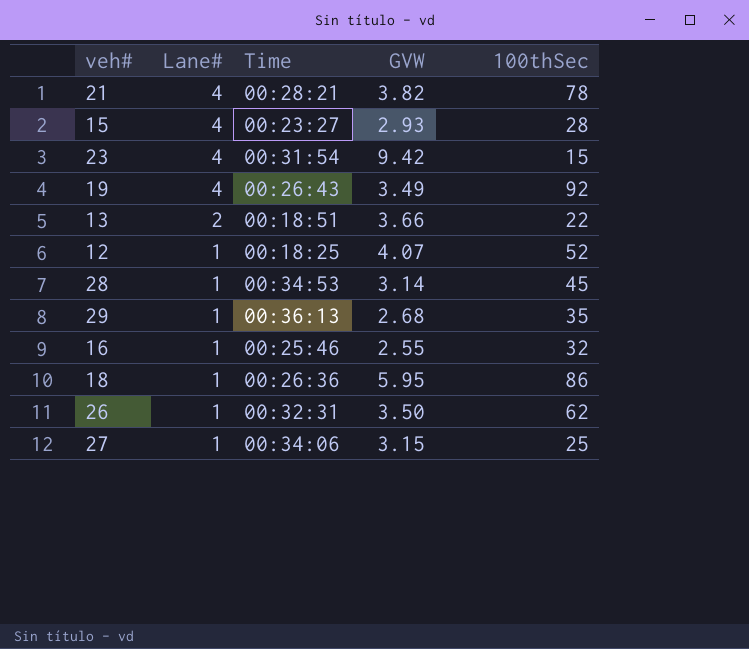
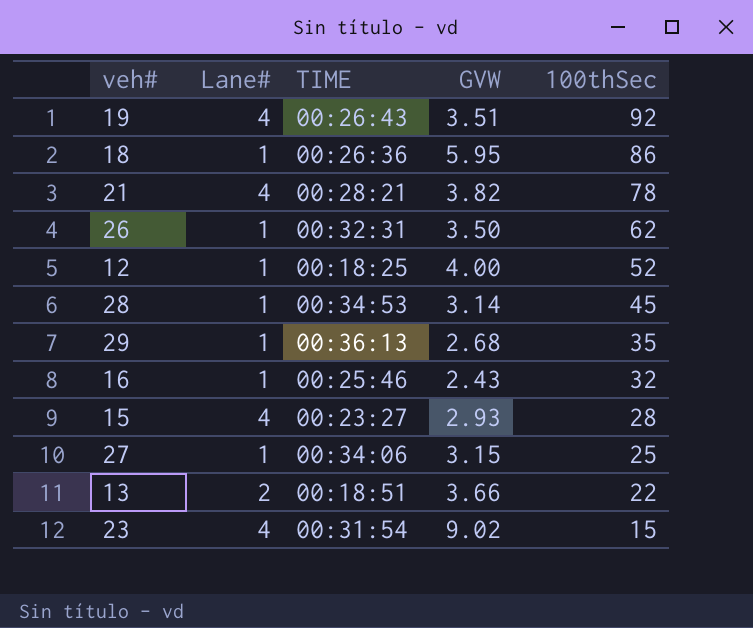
row order: Lane# descending -> 100thSec descending
column name: Time -> TIME
19 | GVW: 3.49 -> 3.51
12 | GVW: 4.07 -> 4.00
16 | GVW: 2.55 -> 2.43
23 | GVW: 9.42 -> 9.02

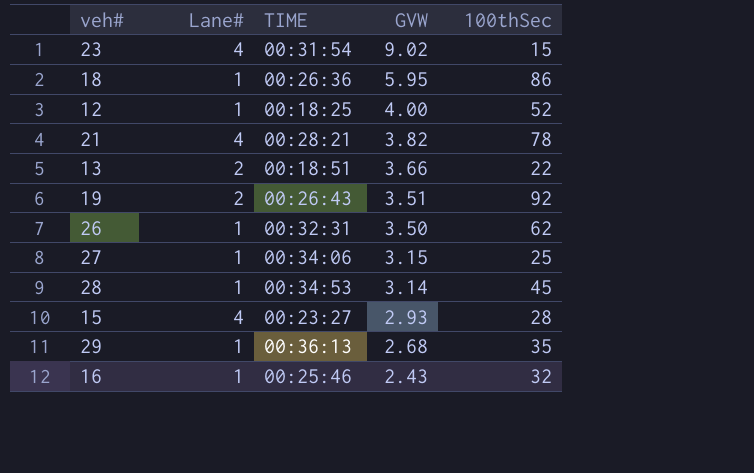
row order: 100thSec descending -> GVW descending
19 | Lane#: 4 -> 2

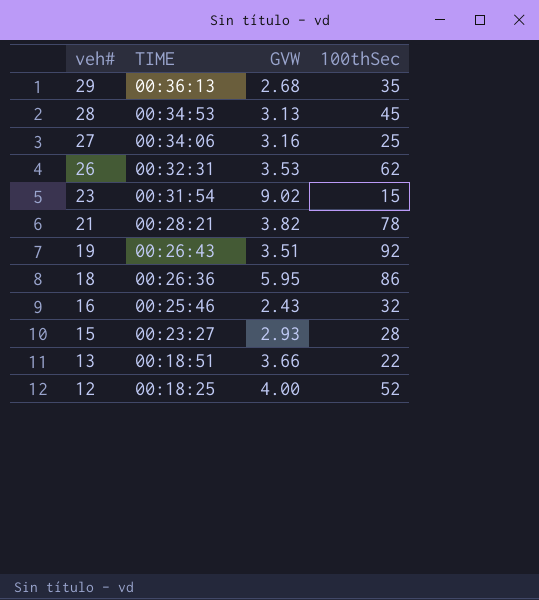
row order: GVW descending -> veh# descending
column Lane# | position: 2 -> none
28 | GVW: 3.14 -> 3.13
27 | GVW: 3.15 -> 3.16
26 | GVW: 3.50 -> 3.53

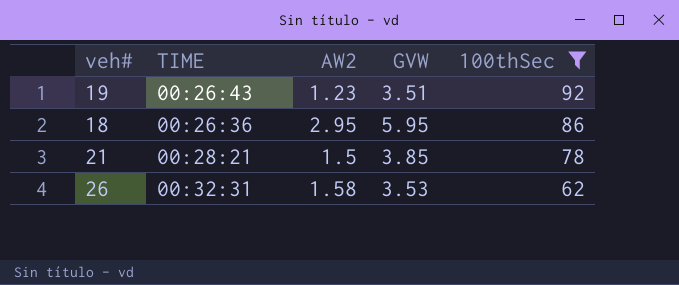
filter: none -> 100thSec >= 62
row order: veh# descending -> 100thSec descending
column AW2 | position: none -> 3
21 | GVW: 3.82 -> 3.85

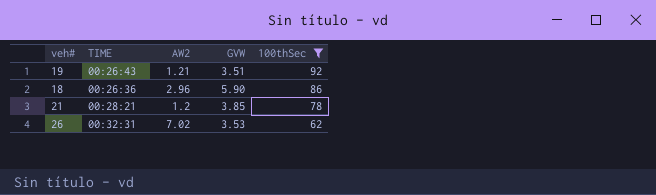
19 | AW2: 1.23 -> 1.21
18 | AW2: 2.95 -> 2.96
18 | GVW: 5.95 -> 5.90
21 | AW2: 1.5 -> 1.2
26 | AW2: 1.58 -> 7.02

